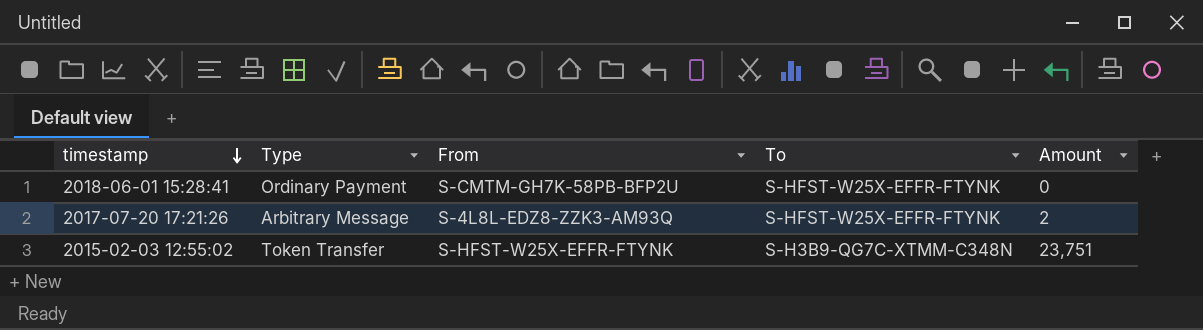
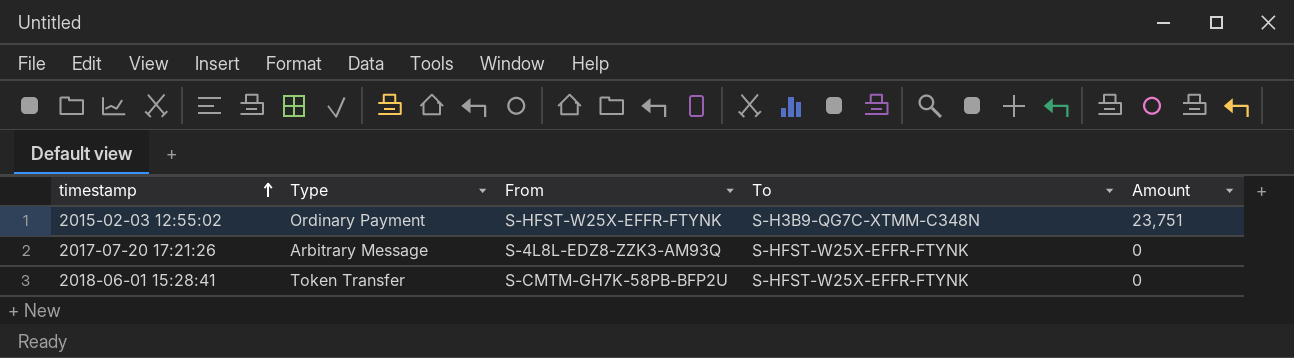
row order: timestamp descending -> timestamp ascending
2015-02-03 12:55:02 | Type: Token Transfer -> Ordinary Payment
2017-07-20 17:21:26 | Amount: 2 -> 0
2018-06-01 15:28:41 | Type: Ordinary Payment -> Token Transfer

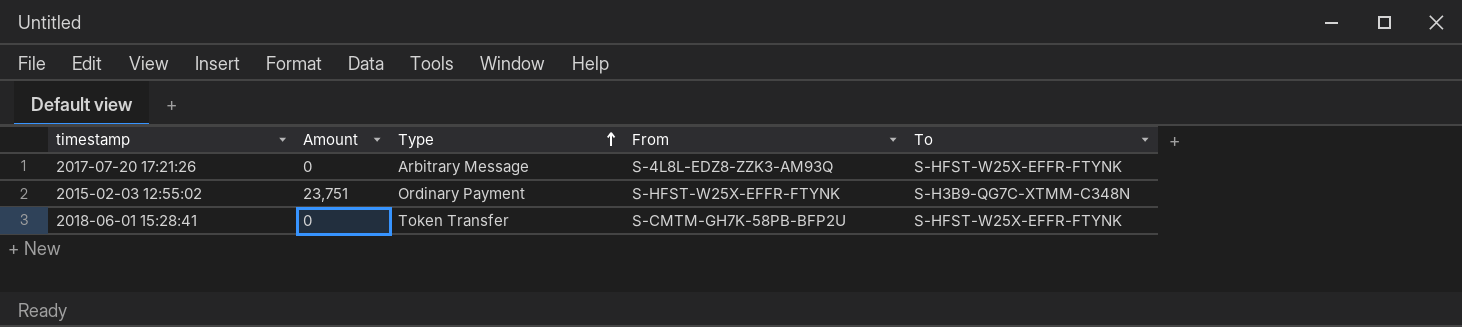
row order: timestamp ascending -> Type ascending
column Amount | position: 5 -> 2

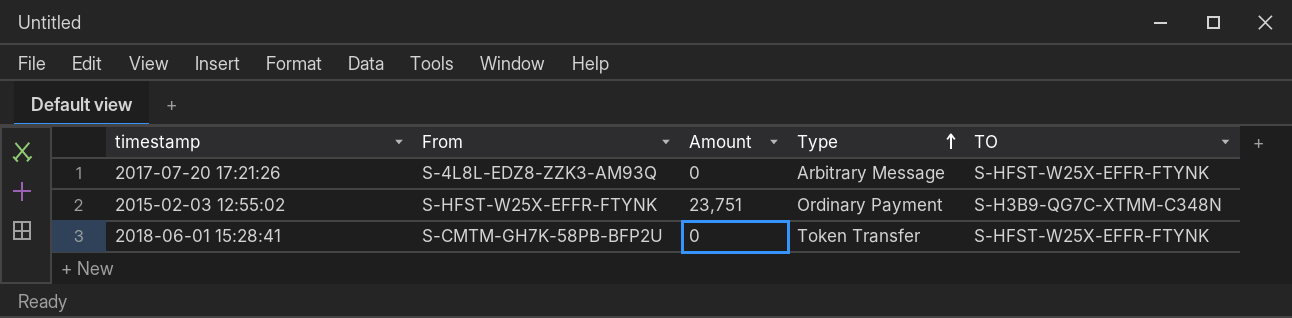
column From | position: 4 -> 2
column name: To -> TO

